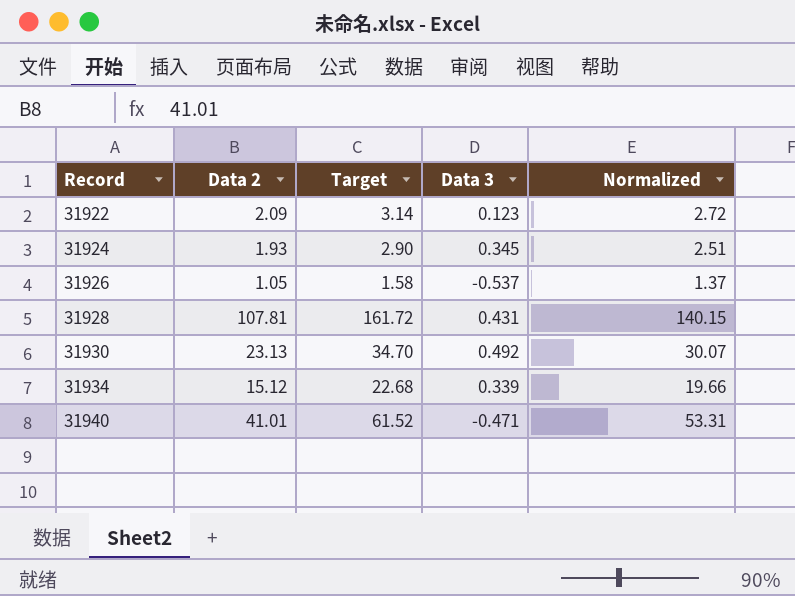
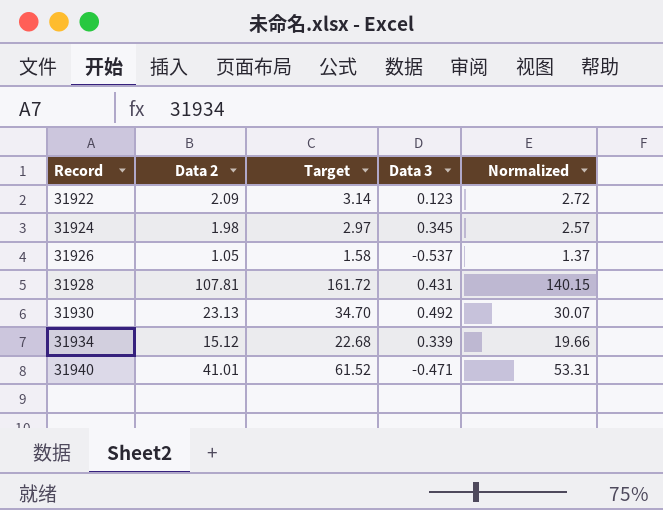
31924 | Data 2: 1.93 -> 1.98
31924 | Target: 2.90 -> 2.97
31924 | Normalized: 2.51 -> 2.57

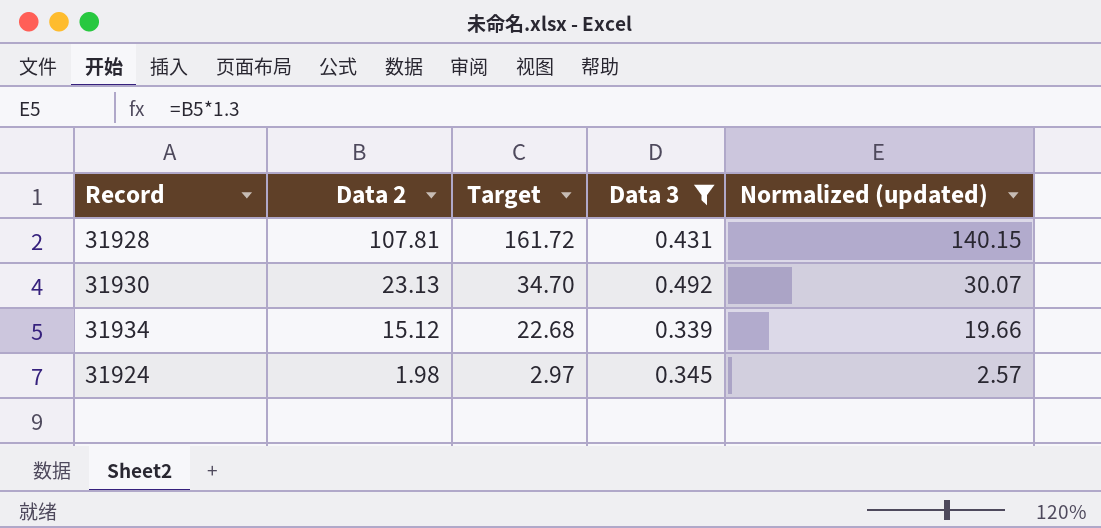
filter: none -> Data 3 >= 0.339
row order: Record ascending -> Data 2 descending
column name: Normalized -> Normalized (updated)

